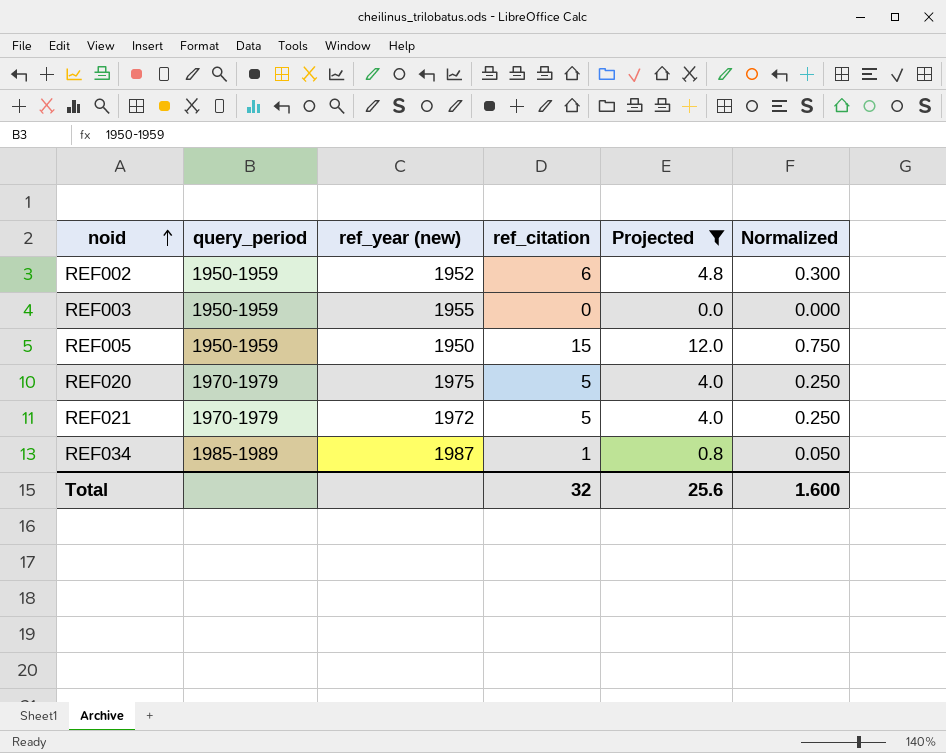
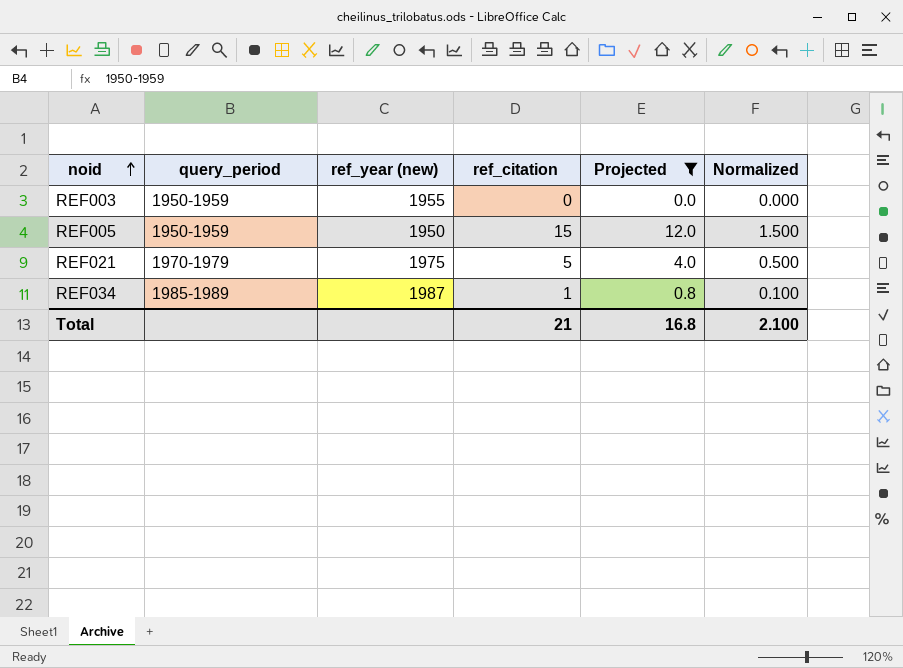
column Normalized | formula: [ref_citation] * 0.05 -> [ref_citation] * 0.1
row REF002: 1950-1959 | 1952 | 6 | 4.8 | 0.300 -> none
row REF020: 1970-1979 | 1975 | 5 | 4.0 | 0.250 -> none
REF021 | ref_year (new): 1972 -> 1975
Total | ref_citation: 32 -> 21
Total | Projected: 25.6 -> 16.8
Total | Normalized: 1.600 -> 2.100

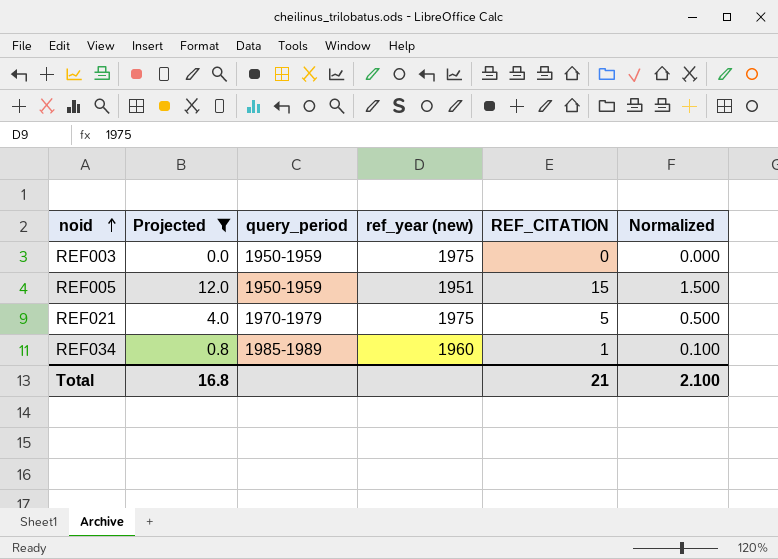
column Projected | position: 5 -> 2
column name: ref_citation -> REF_CITATION
REF003 | ref_year (new): 1955 -> 1975
REF005 | ref_year (new): 1950 -> 1951
REF034 | ref_year (new): 1987 -> 1960

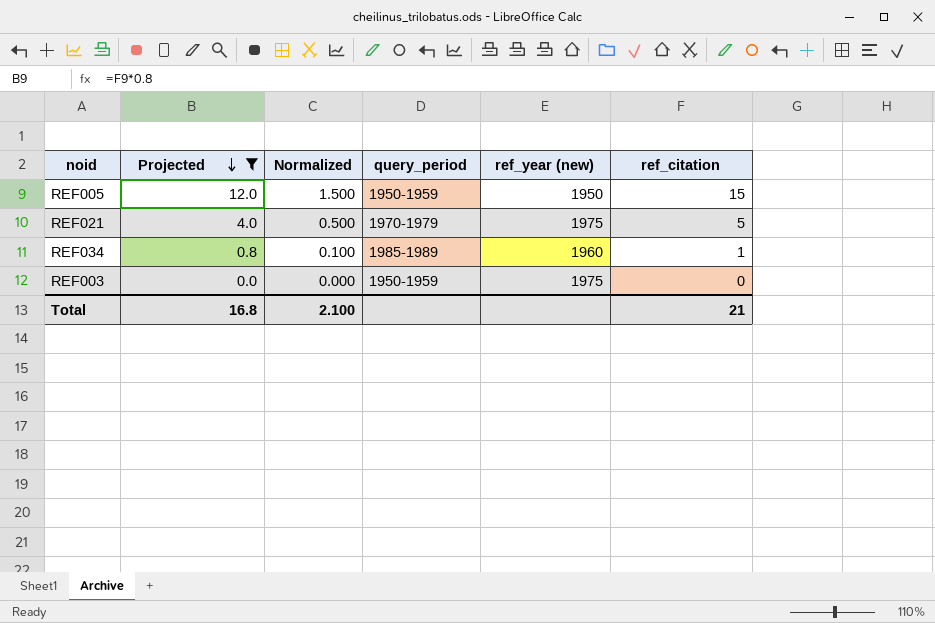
row order: noid ascending -> Projected descending
column Normalized | position: 6 -> 3
column name: REF_CITATION -> ref_citation
REF005 | ref_year (new): 1951 -> 1950

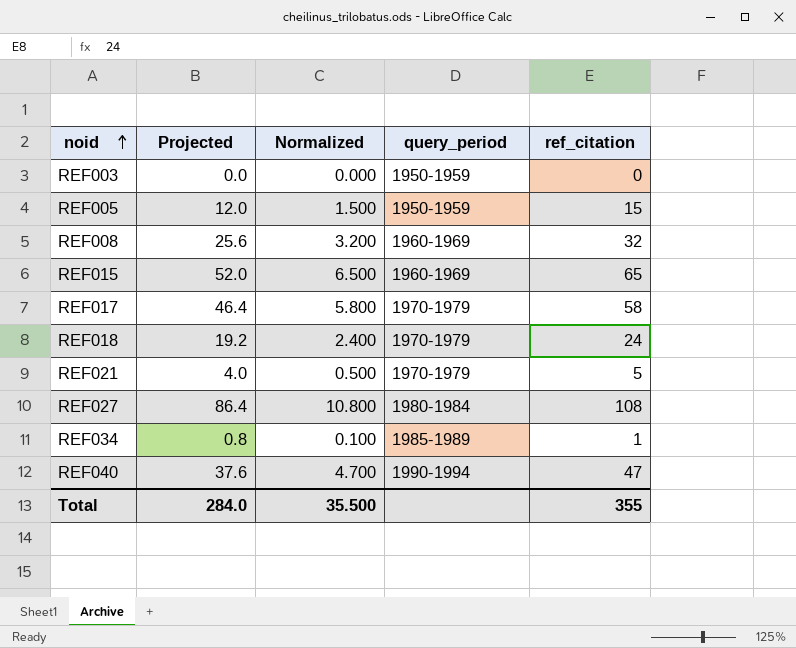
filter: Projected <= 12.0 -> none
row order: Projected descending -> noid ascending
column ref_year (new) | position: 5 -> none
Total | Projected: 16.8 -> 284.0
Total | Normalized: 2.100 -> 35.500
Total | ref_citation: 21 -> 355

